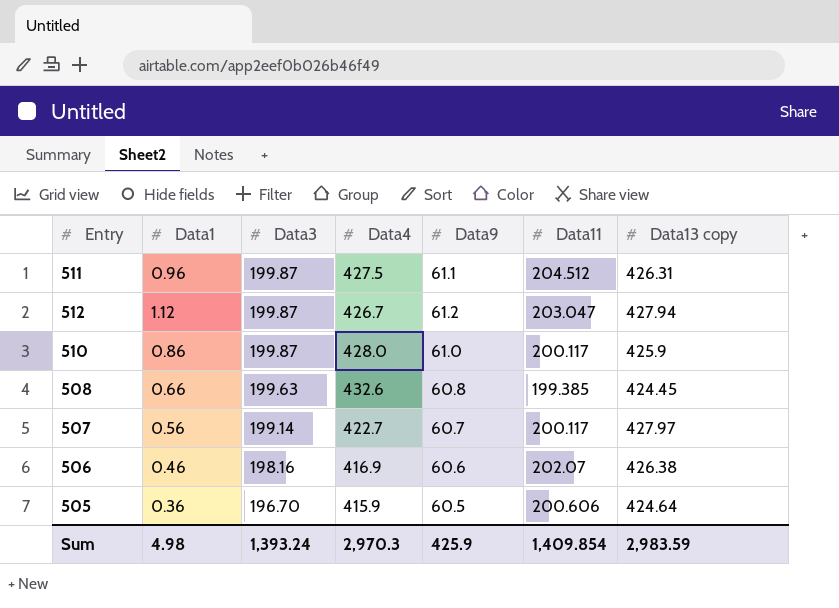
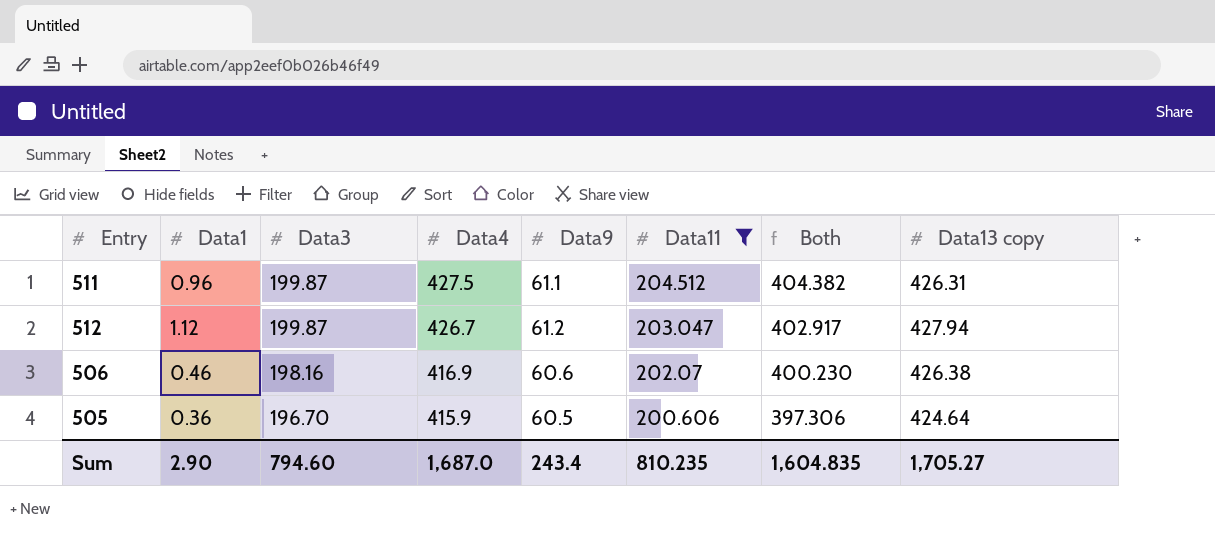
filter: none -> Data11 >= 200.606
column Both | formula: none -> [Data3] + [Data11]
Sum | Data1: 4.98 -> 2.90
Sum | Data3: 1,393.24 -> 794.60
Sum | Data4: 2,970.3 -> 1,687.0
Sum | Data9: 425.9 -> 243.4
Sum | Data11: 1,409.854 -> 810.235
Sum | Data13 copy: 2,983.59 -> 1,705.27

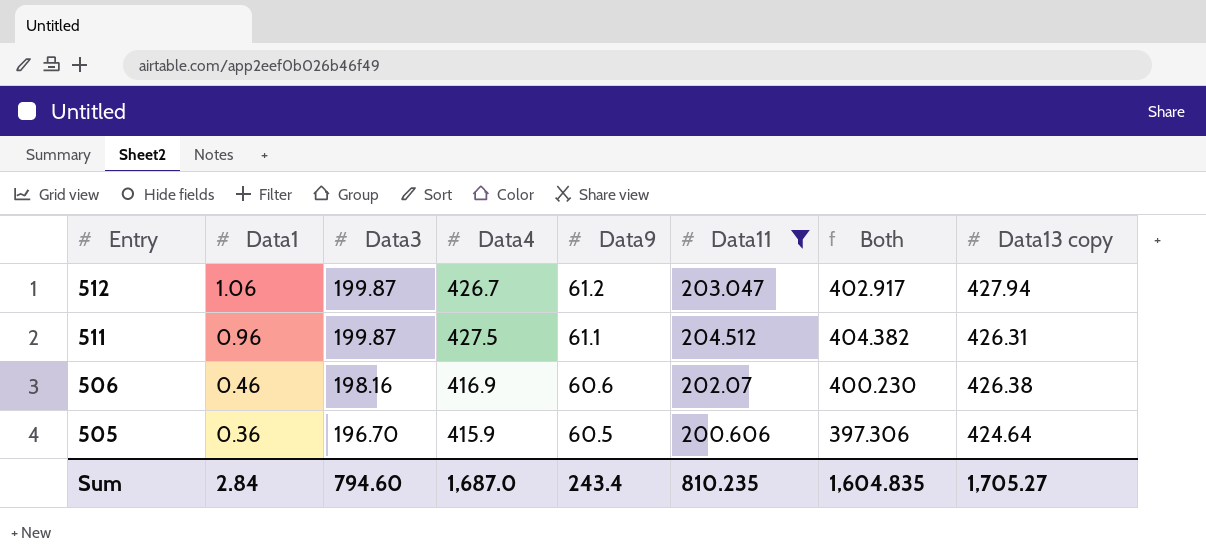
row order: Data3 descending -> Entry descending
512 | Data1: 1.12 -> 1.06
Sum | Data1: 2.90 -> 2.84

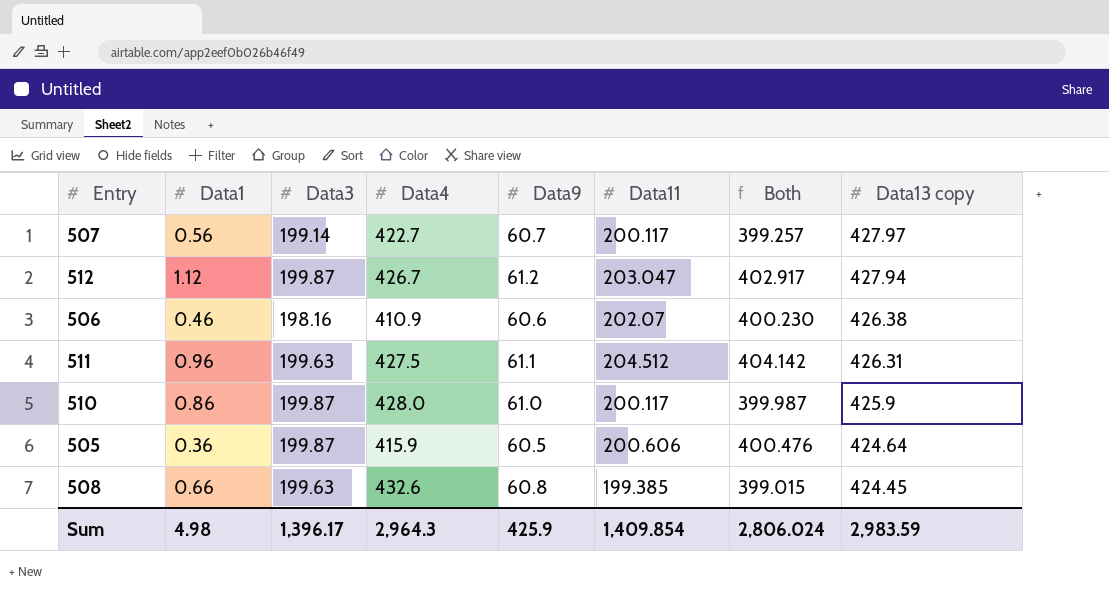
filter: Data11 >= 200.606 -> none
row order: Entry descending -> Data13 copy descending
512 | Data1: 1.06 -> 1.12
506 | Data4: 416.9 -> 410.9
511 | Data3: 199.87 -> 199.63
511 | Both: 404.382 -> 404.142
505 | Data3: 196.70 -> 199.87
505 | Both: 397.306 -> 400.476
Sum | Data1: 2.84 -> 4.98
Sum | Data3: 794.60 -> 1,396.17
Sum | Data4: 1,687.0 -> 2,964.3
Sum | Data9: 243.4 -> 425.9
Sum | Data11: 810.235 -> 1,409.854
Sum | Both: 1,604.835 -> 2,806.024
Sum | Data13 copy: 1,705.27 -> 2,983.59

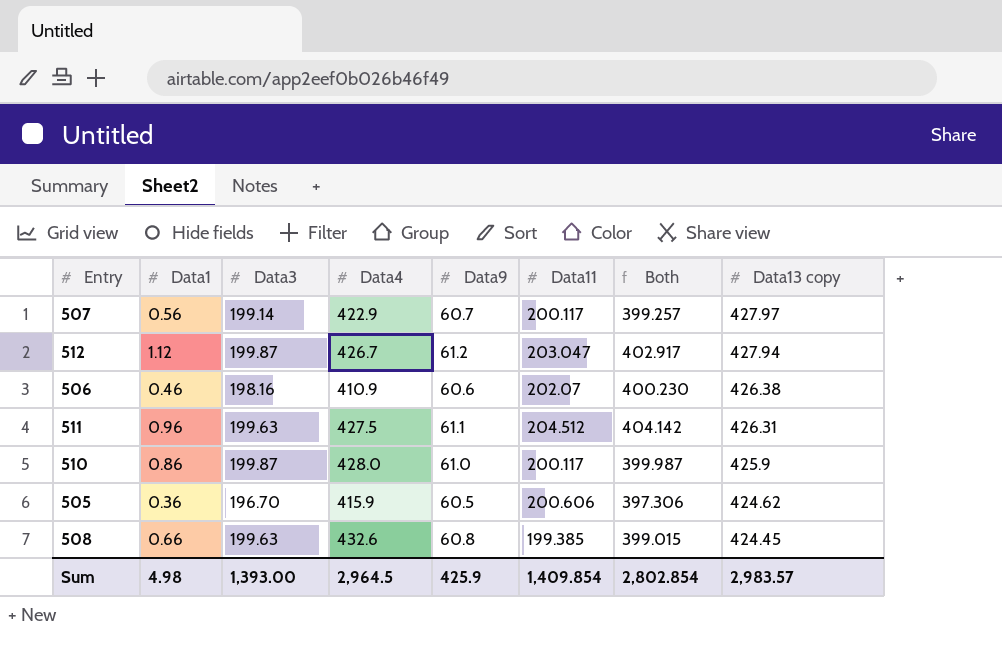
507 | Data4: 422.7 -> 422.9
505 | Data3: 199.87 -> 196.70
505 | Both: 400.476 -> 397.306
505 | Data13 copy: 424.64 -> 424.62
Sum | Data3: 1,396.17 -> 1,393.00
Sum | Data4: 2,964.3 -> 2,964.5
Sum | Both: 2,806.024 -> 2,802.854
Sum | Data13 copy: 2,983.59 -> 2,983.57

